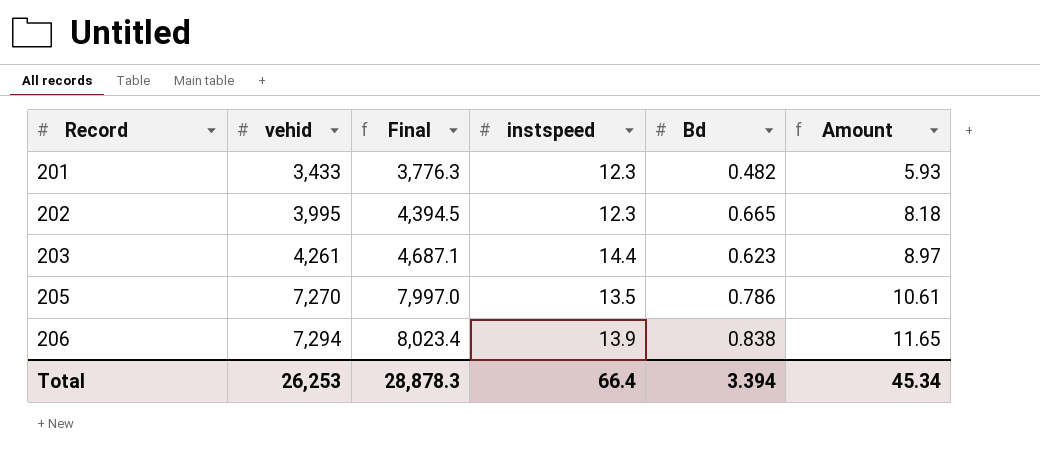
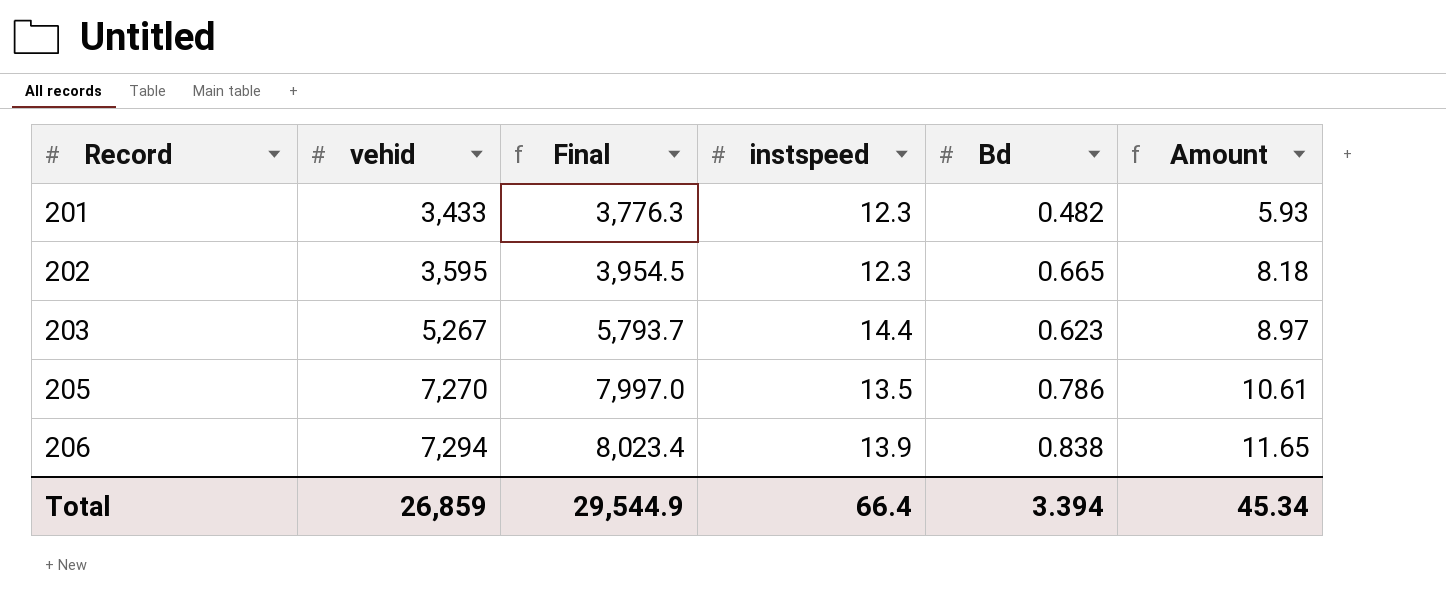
202 | vehid: 3,995 -> 3,595
202 | Final: 4,394.5 -> 3,954.5
203 | vehid: 4,261 -> 5,267
203 | Final: 4,687.1 -> 5,793.7
Total | vehid: 26,253 -> 26,859
Total | Final: 28,878.3 -> 29,544.9

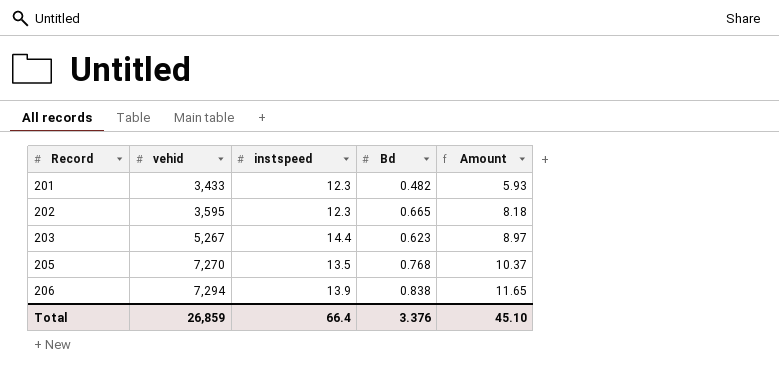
column Final | formula: [vehid] * 1.1 -> none
205 | Bd: 0.786 -> 0.768
205 | Amount: 10.61 -> 10.37
Total | Bd: 3.394 -> 3.376
Total | Amount: 45.34 -> 45.10

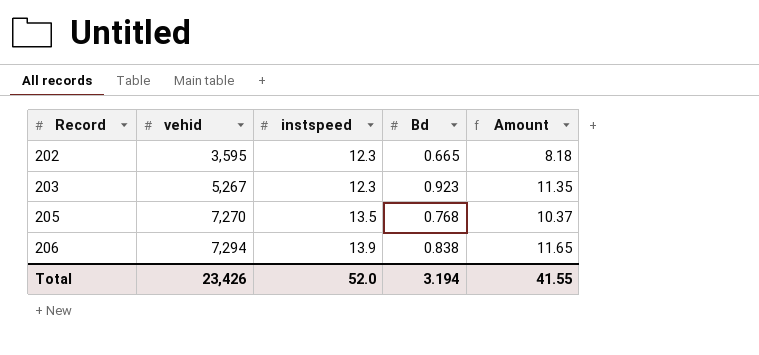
row 201: 3,433 | 12.3 | 0.482 | 5.93 -> none
203 | instspeed: 14.4 -> 12.3
203 | Bd: 0.623 -> 0.923
203 | Amount: 8.97 -> 11.35
Total | vehid: 26,859 -> 23,426
Total | instspeed: 66.4 -> 52.0
Total | Bd: 3.376 -> 3.194
Total | Amount: 45.10 -> 41.55

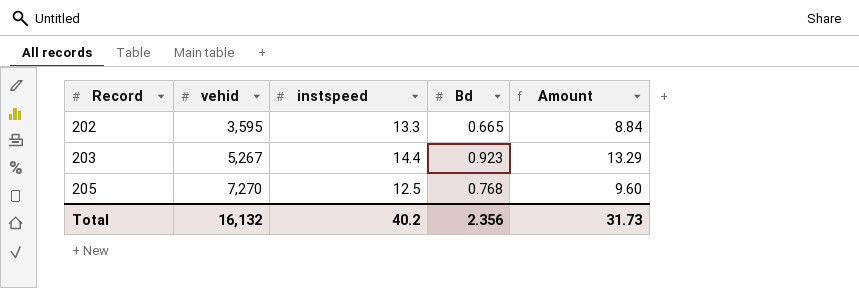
row 206: 7,294 | 13.9 | 0.838 | 11.65 -> none
202 | instspeed: 12.3 -> 13.3
202 | Amount: 8.18 -> 8.84
203 | instspeed: 12.3 -> 14.4
203 | Amount: 11.35 -> 13.29
205 | instspeed: 13.5 -> 12.5
205 | Amount: 10.37 -> 9.60
Total | vehid: 23,426 -> 16,132
Total | instspeed: 52.0 -> 40.2
Total | Bd: 3.194 -> 2.356
Total | Amount: 41.55 -> 31.73

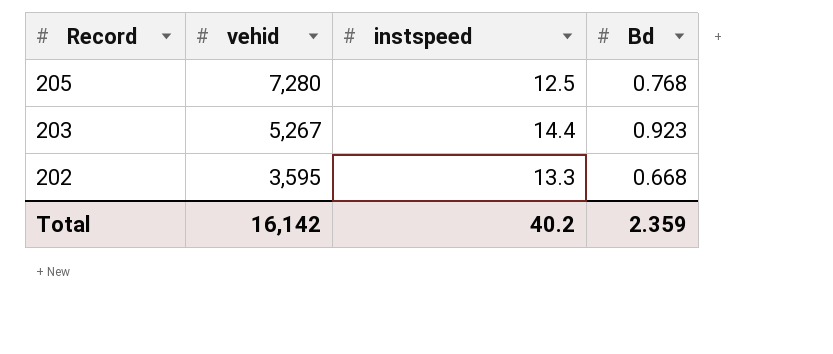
row order: Record ascending -> Record descending
column Amount | formula: [instspeed] * [Bd] -> none
205 | vehid: 7,270 -> 7,280
202 | Bd: 0.665 -> 0.668
Total | vehid: 16,132 -> 16,142
Total | Bd: 2.356 -> 2.359

